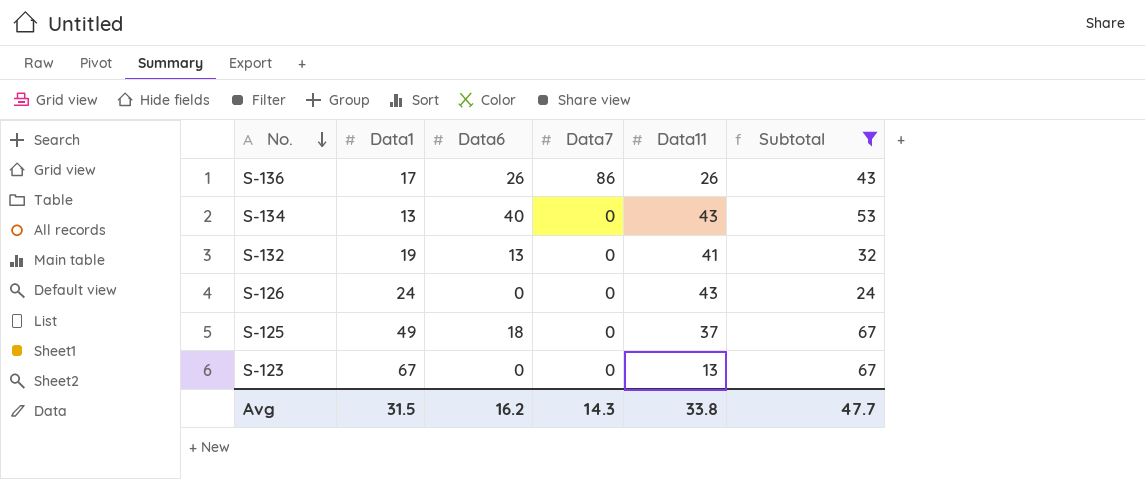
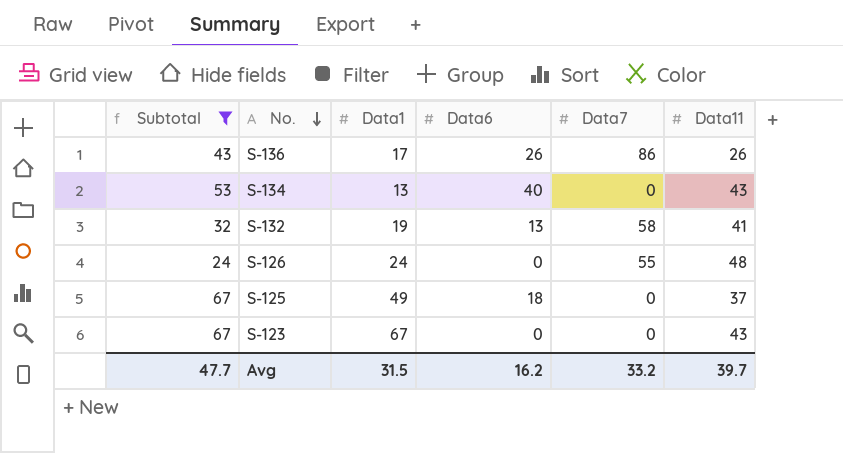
column Subtotal | position: 6 -> 1
S-132 | Data7: 0 -> 58
S-126 | Data7: 0 -> 55
S-126 | Data11: 43 -> 48
S-123 | Data11: 13 -> 43
Avg | Data7: 14.3 -> 33.2
Avg | Data11: 33.8 -> 39.7

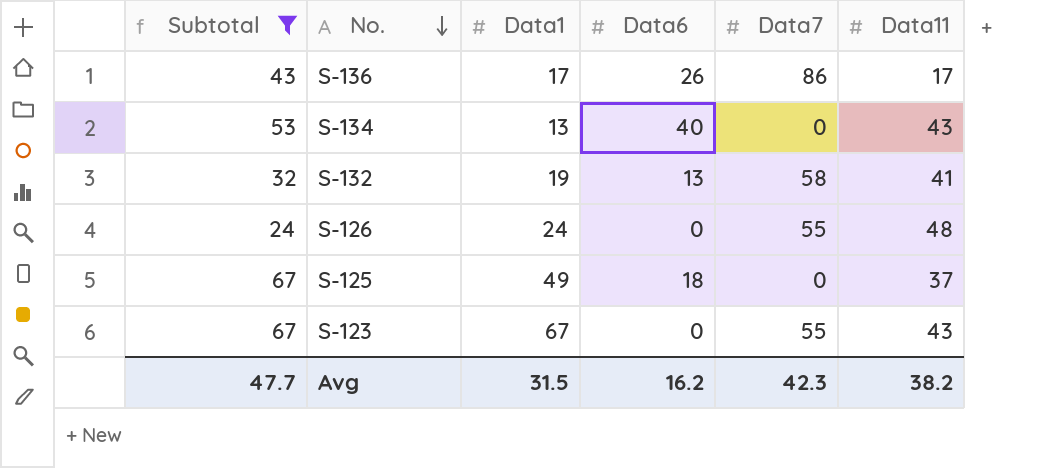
S-136 | Data11: 26 -> 17
S-123 | Data7: 0 -> 55
Avg | Data7: 33.2 -> 42.3
Avg | Data11: 39.7 -> 38.2

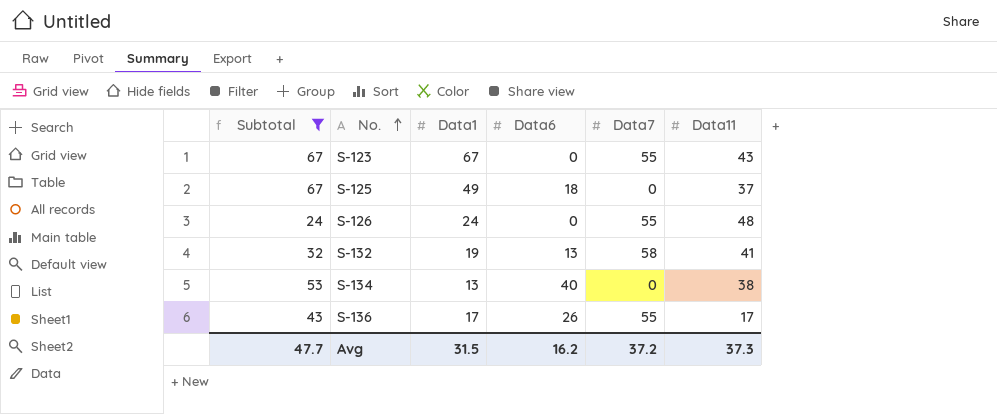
row order: No. descending -> No. ascending
S-134 | Data11: 43 -> 38
S-136 | Data7: 86 -> 55
Avg | Data7: 42.3 -> 37.2
Avg | Data11: 38.2 -> 37.3

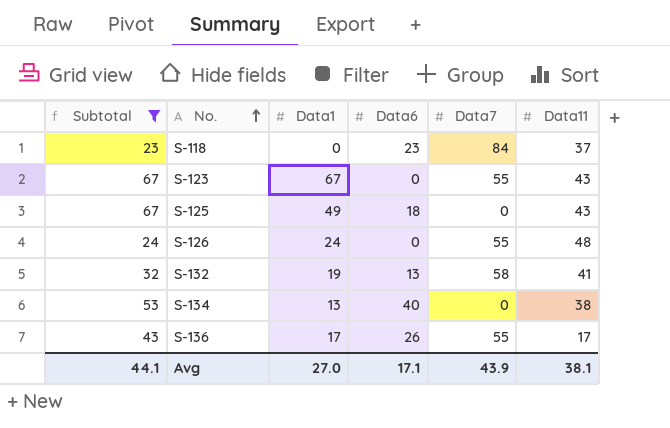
row S-118: none -> 23 | 0 | 23 | 84 | 37
S-125 | Data11: 37 -> 43
Avg | Subtotal: 47.7 -> 44.1
Avg | Data1: 31.5 -> 27.0
Avg | Data6: 16.2 -> 17.1
Avg | Data7: 37.2 -> 43.9
Avg | Data11: 37.3 -> 38.1

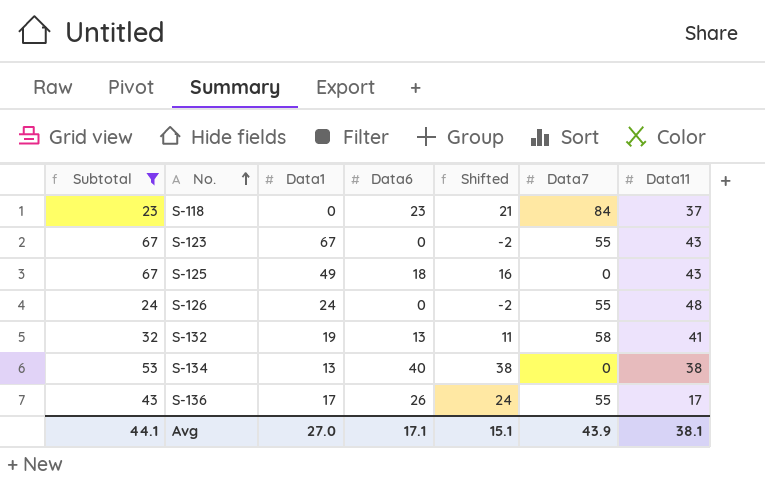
column Shifted | formula: none -> [Data6] - 2

